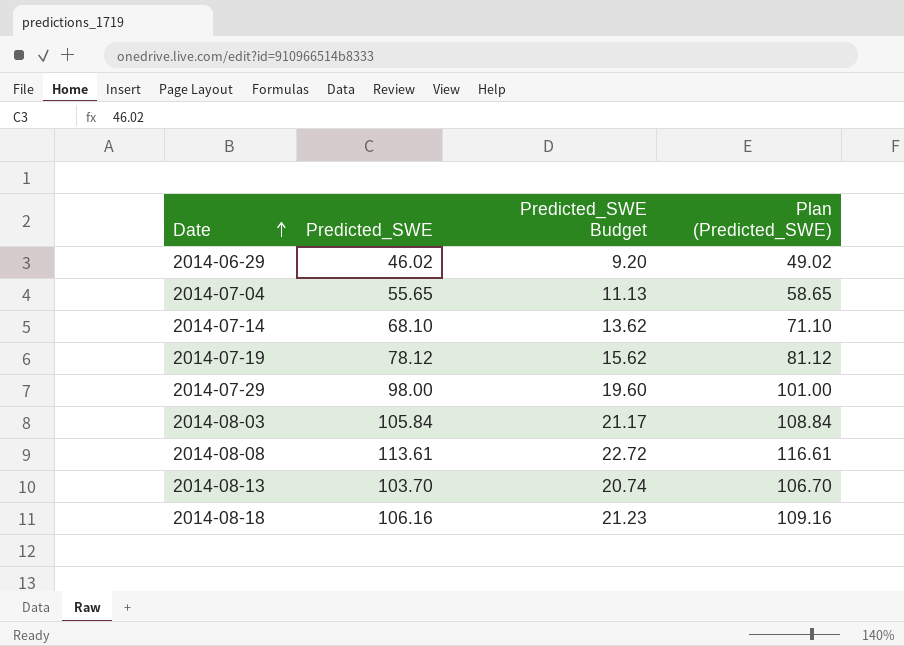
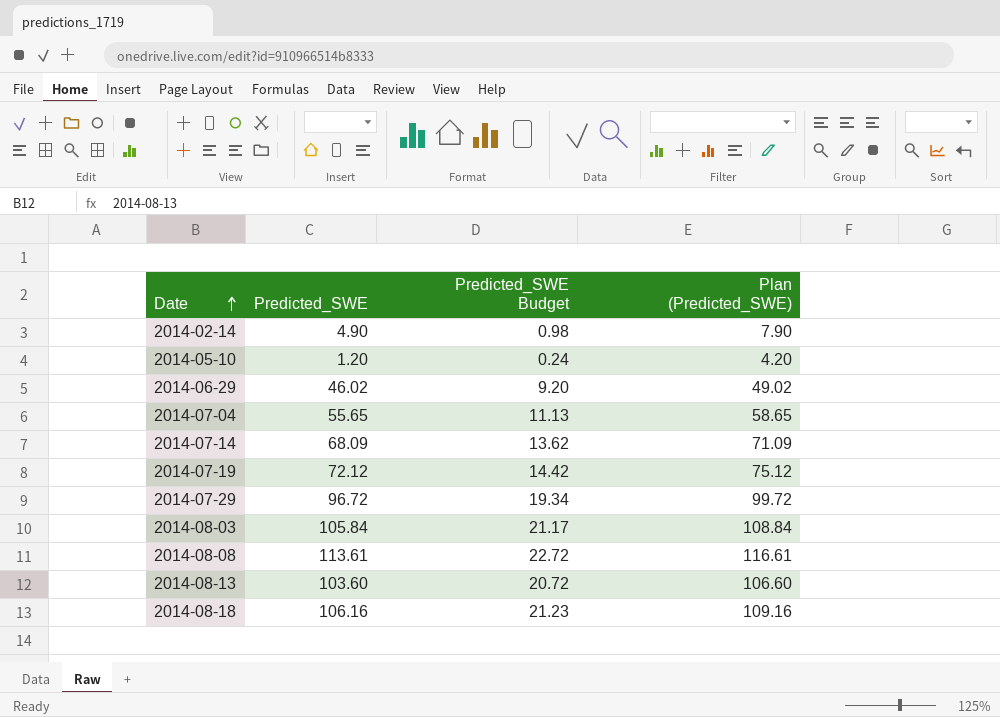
row 2014-02-14: none -> 4.90 | 0.98 | 7.90
row 2014-05-10: none -> 1.20 | 0.24 | 4.20
2014-07-14 | Predicted_SWE: 68.10 -> 68.09
2014-07-14 | Plan (Predicted_SWE): 71.10 -> 71.09
2014-07-19 | Predicted_SWE: 78.12 -> 72.12
2014-07-19 | Predicted_SWE Budget: 15.62 -> 14.42
2014-07-19 | Plan (Predicted_SWE): 81.12 -> 75.12
2014-07-29 | Predicted_SWE: 98.00 -> 96.72
2014-07-29 | Predicted_SWE Budget: 19.60 -> 19.34
2014-07-29 | Plan (Predicted_SWE): 101.00 -> 99.72
2014-08-13 | Predicted_SWE: 103.70 -> 103.60
2014-08-13 | Predicted_SWE Budget: 20.74 -> 20.72
2014-08-13 | Plan (Predicted_SWE): 106.70 -> 106.60

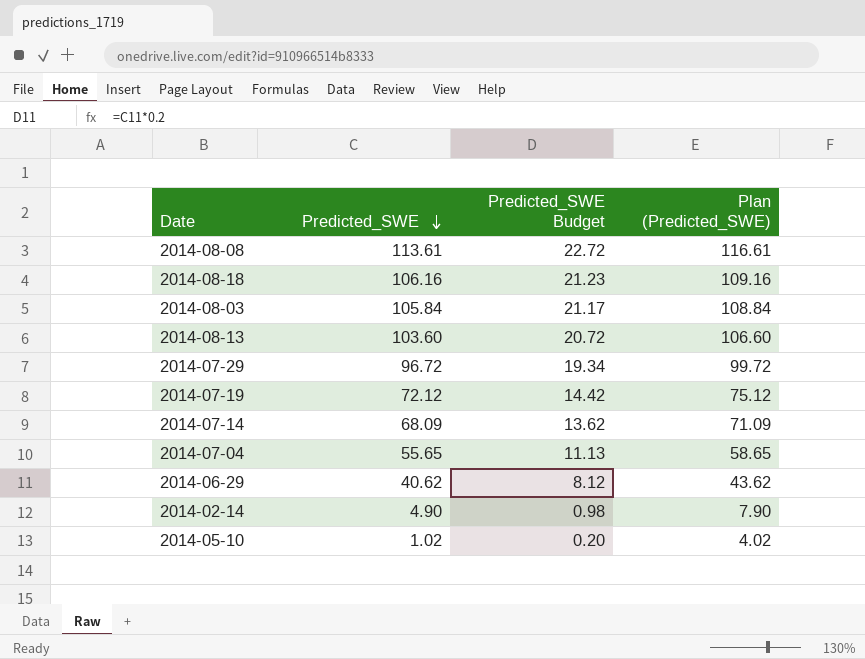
row order: Date ascending -> Predicted_SWE descending
2014-06-29 | Predicted_SWE: 46.02 -> 40.62
2014-06-29 | Predicted_SWE Budget: 9.20 -> 8.12
2014-06-29 | Plan (Predicted_SWE): 49.02 -> 43.62
2014-05-10 | Predicted_SWE: 1.20 -> 1.02
2014-05-10 | Predicted_SWE Budget: 0.24 -> 0.20
2014-05-10 | Plan (Predicted_SWE): 4.20 -> 4.02

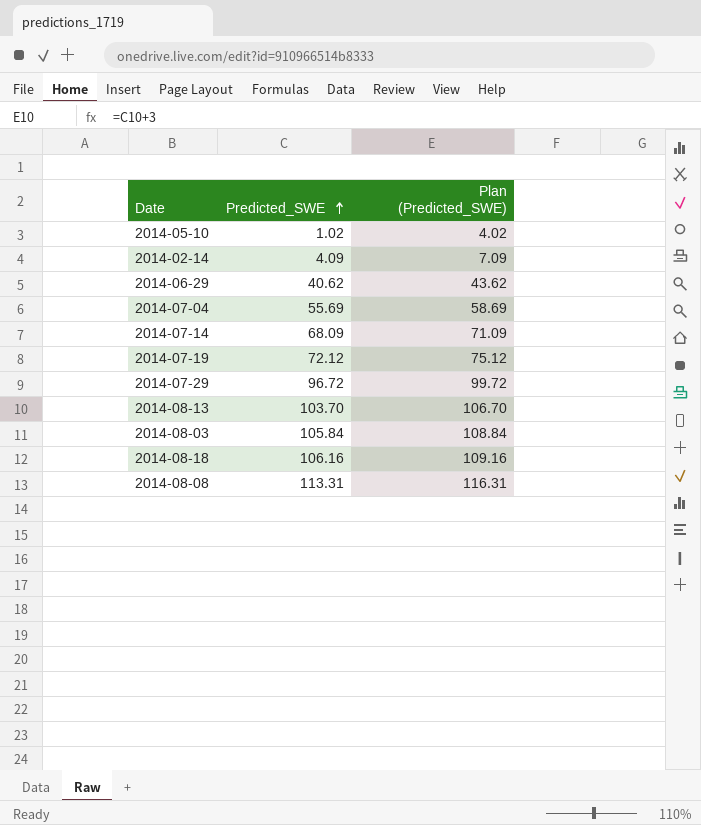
row order: Predicted_SWE descending -> Predicted_SWE ascending
column Predicted_SWE Budget | formula: [Predicted_SWE] * 0.2 -> none
2014-02-14 | Predicted_SWE: 4.90 -> 4.09
2014-02-14 | Plan (Predicted_SWE): 7.90 -> 7.09
2014-07-04 | Predicted_SWE: 55.65 -> 55.69
2014-07-04 | Plan (Predicted_SWE): 58.65 -> 58.69
2014-08-13 | Predicted_SWE: 103.60 -> 103.70
2014-08-13 | Plan (Predicted_SWE): 106.60 -> 106.70
2014-08-08 | Predicted_SWE: 113.61 -> 113.31
2014-08-08 | Plan (Predicted_SWE): 116.61 -> 116.31

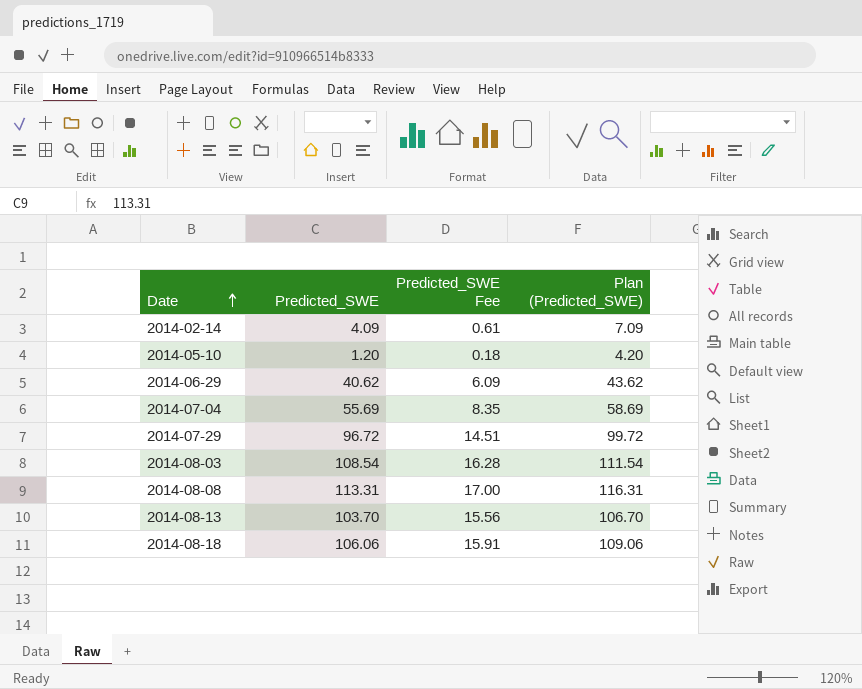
row order: Predicted_SWE ascending -> Date ascending
column Predicted_SWE Fee | formula: none -> [Predicted_SWE] * 0.15
row 2014-07-14: 68.09 | 71.09 -> none
row 2014-07-19: 72.12 | 75.12 -> none
2014-05-10 | Predicted_SWE: 1.02 -> 1.20
2014-05-10 | Plan (Predicted_SWE): 4.02 -> 4.20
2014-08-03 | Predicted_SWE: 105.84 -> 108.54
2014-08-03 | Plan (Predicted_SWE): 108.84 -> 111.54
2014-08-18 | Predicted_SWE: 106.16 -> 106.06
2014-08-18 | Plan (Predicted_SWE): 109.16 -> 109.06

